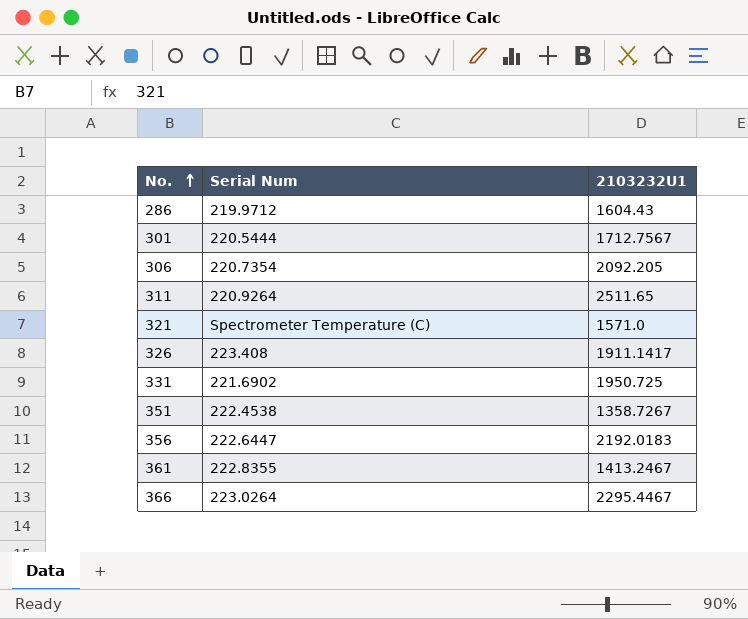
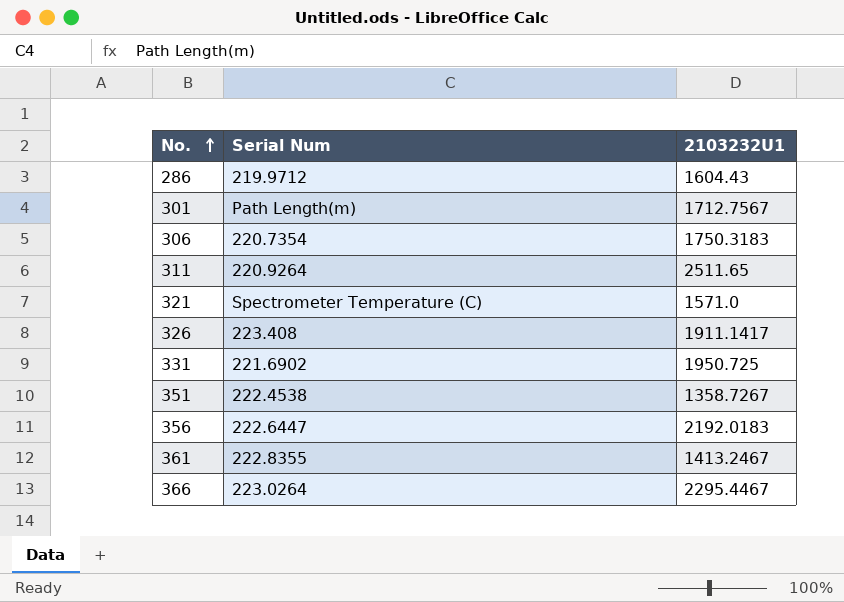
301 | Serial Num: 220.5444 -> Path Length(m)
306 | 2103232U1: 2092.205 -> 1750.3183

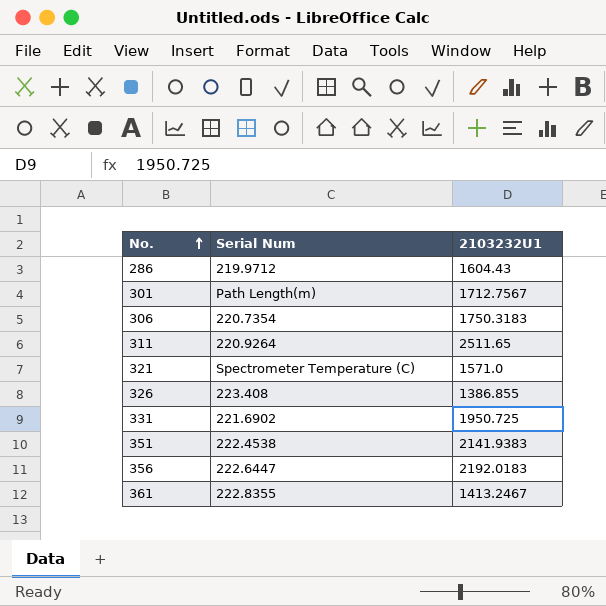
row 366: 223.0264 | 2295.4467 -> none
326 | 2103232U1: 1911.1417 -> 1386.855
351 | 2103232U1: 1358.7267 -> 2141.9383

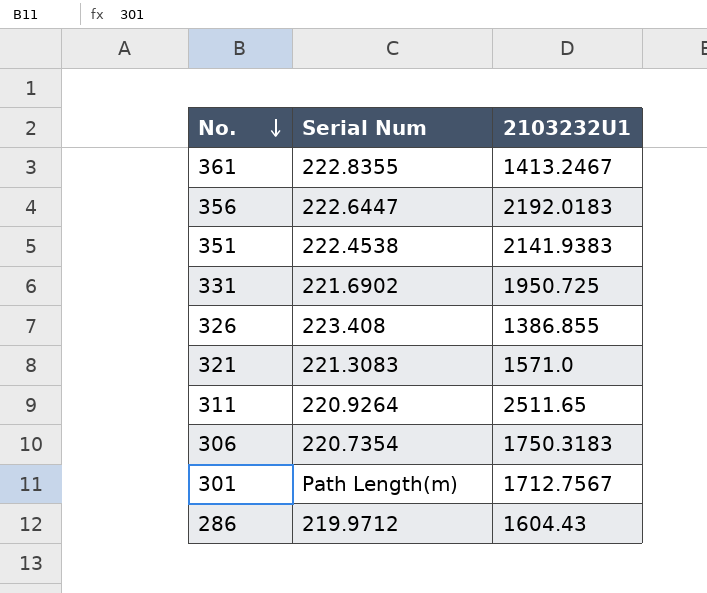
row order: No. ascending -> No. descending
321 | Serial Num: Spectrometer Temperature (C) -> 221.3083

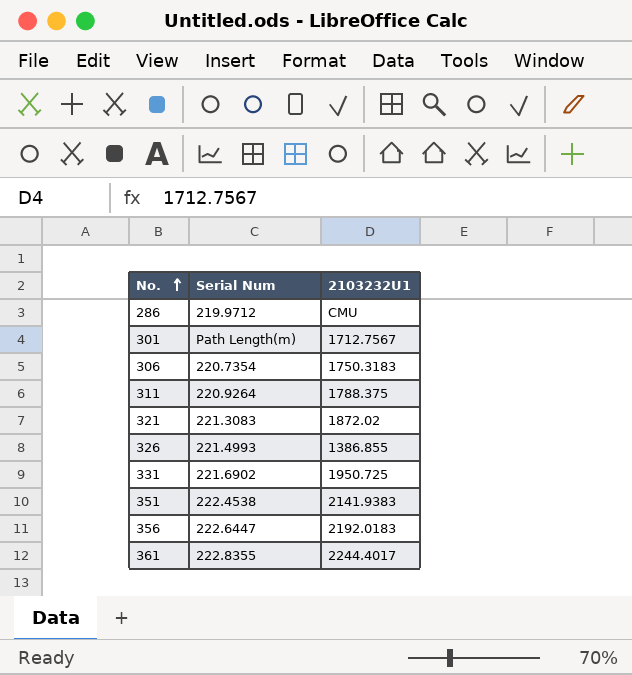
row order: No. descending -> No. ascending
286 | 2103232U1: 1604.43 -> CMU
311 | 2103232U1: 2511.65 -> 1788.375
321 | 2103232U1: 1571.0 -> 1872.02
326 | Serial Num: 223.408 -> 221.4993
361 | 2103232U1: 1413.2467 -> 2244.4017

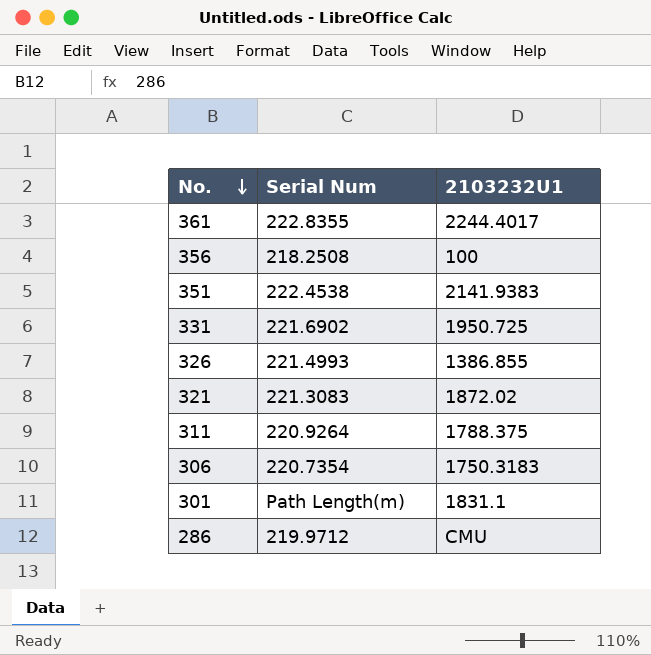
row order: No. ascending -> No. descending
356 | Serial Num: 222.6447 -> 218.2508
356 | 2103232U1: 2192.0183 -> 100
301 | 2103232U1: 1712.7567 -> 1831.1

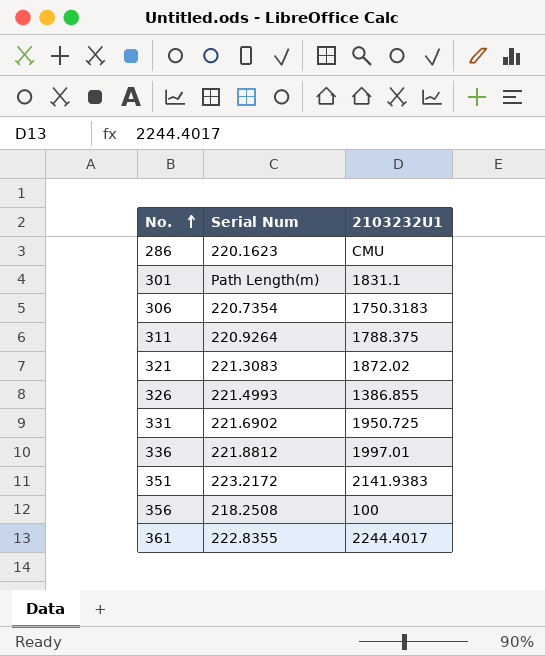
row order: No. descending -> No. ascending
286 | Serial Num: 219.9712 -> 220.1623
row 336: none -> 221.8812 | 1997.01
351 | Serial Num: 222.4538 -> 223.2172

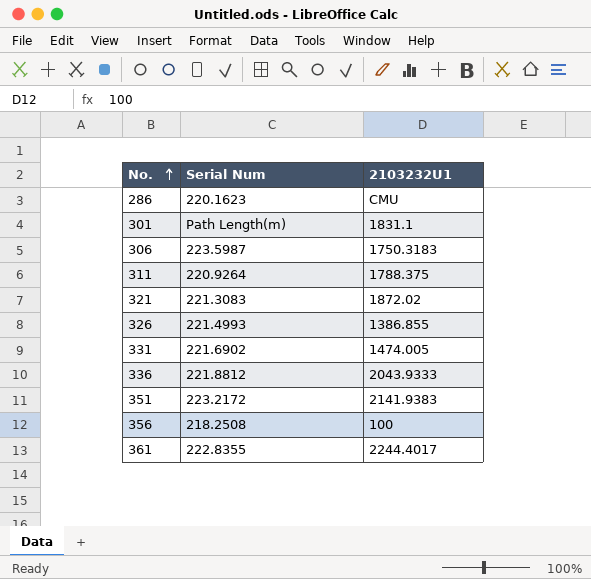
306 | Serial Num: 220.7354 -> 223.5987
331 | 2103232U1: 1950.725 -> 1474.005
336 | 2103232U1: 1997.01 -> 2043.9333

